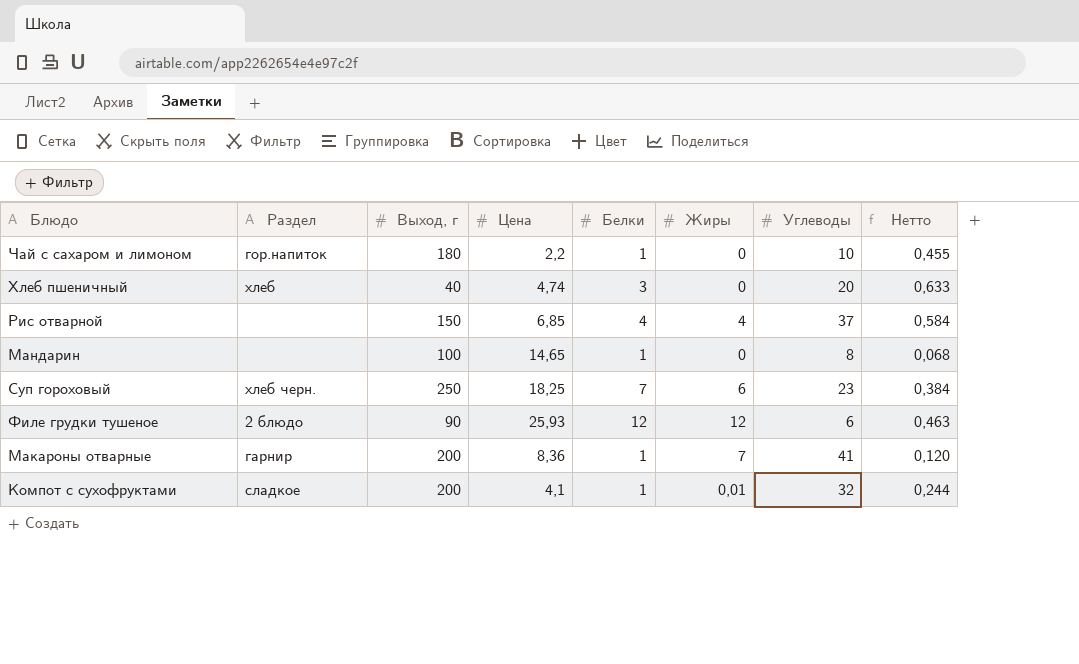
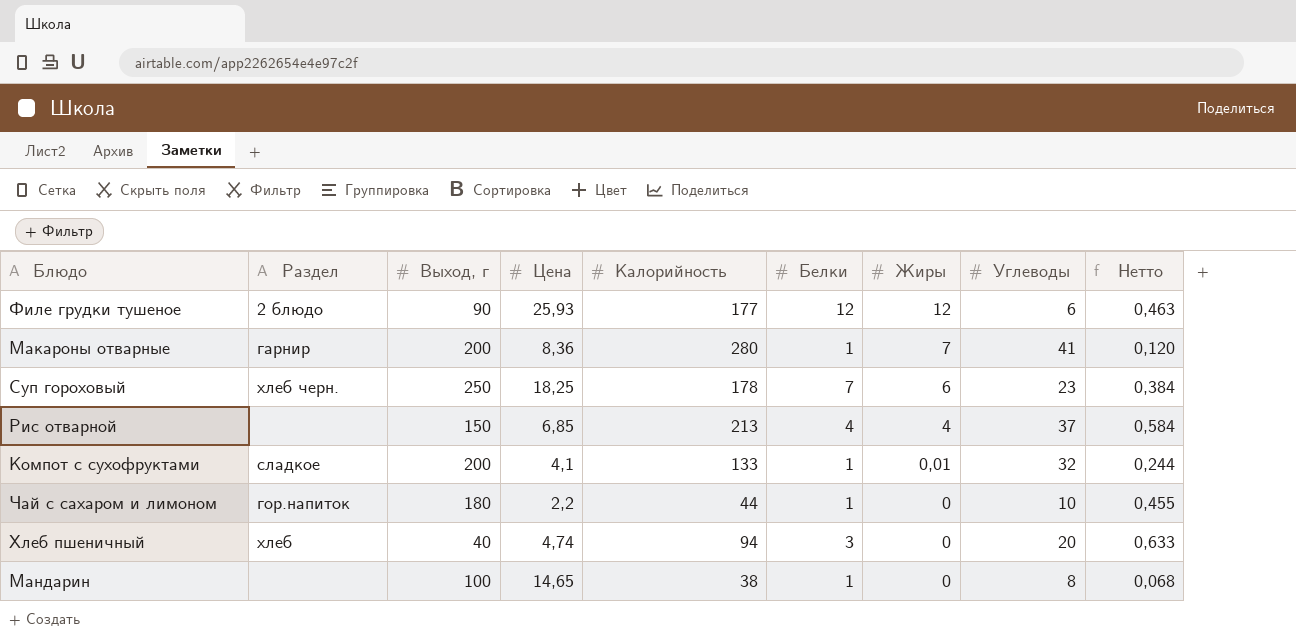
row order: none -> Жиры descending
column Калорийность | position: none -> 5

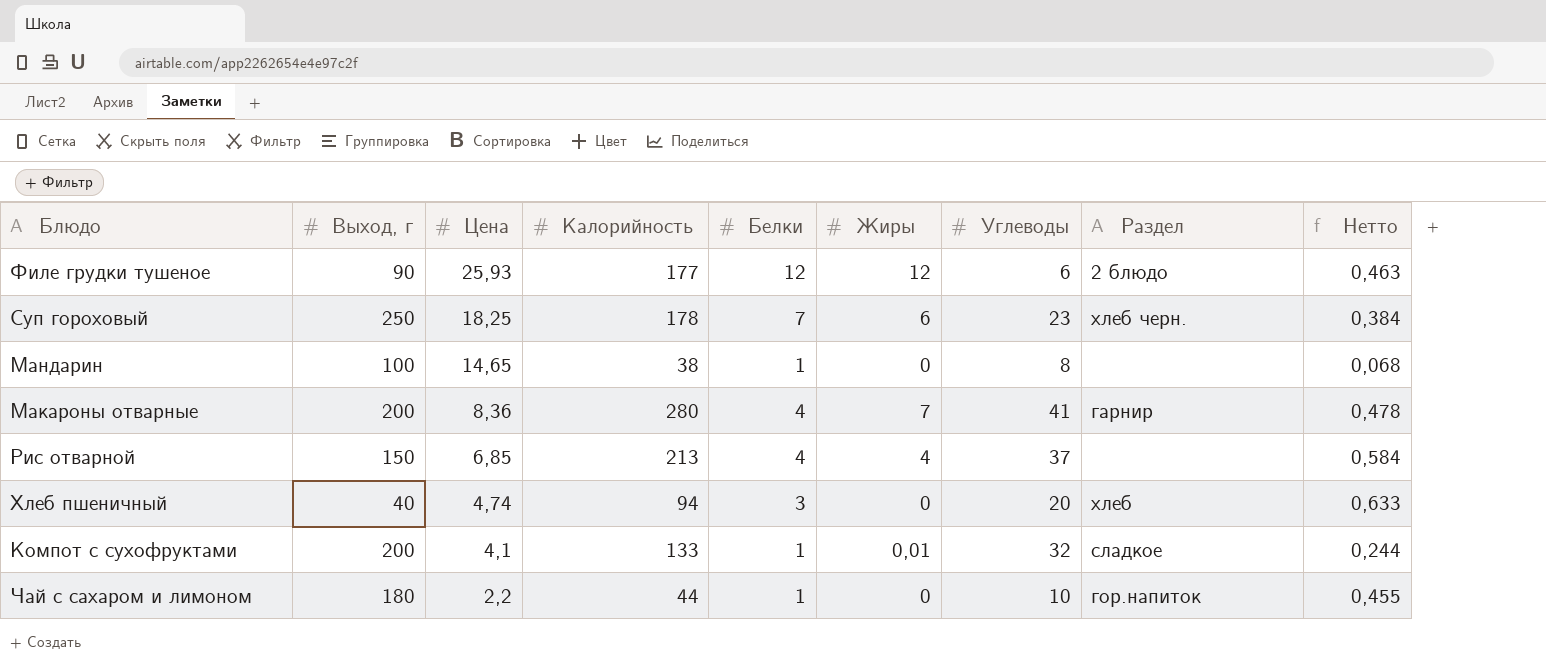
row order: Жиры descending -> Цена descending
column Раздел | position: 2 -> 8
Макароны отварные | Белки: 1 -> 4
Макароны отварные | Нетто: 0,120 -> 0,478

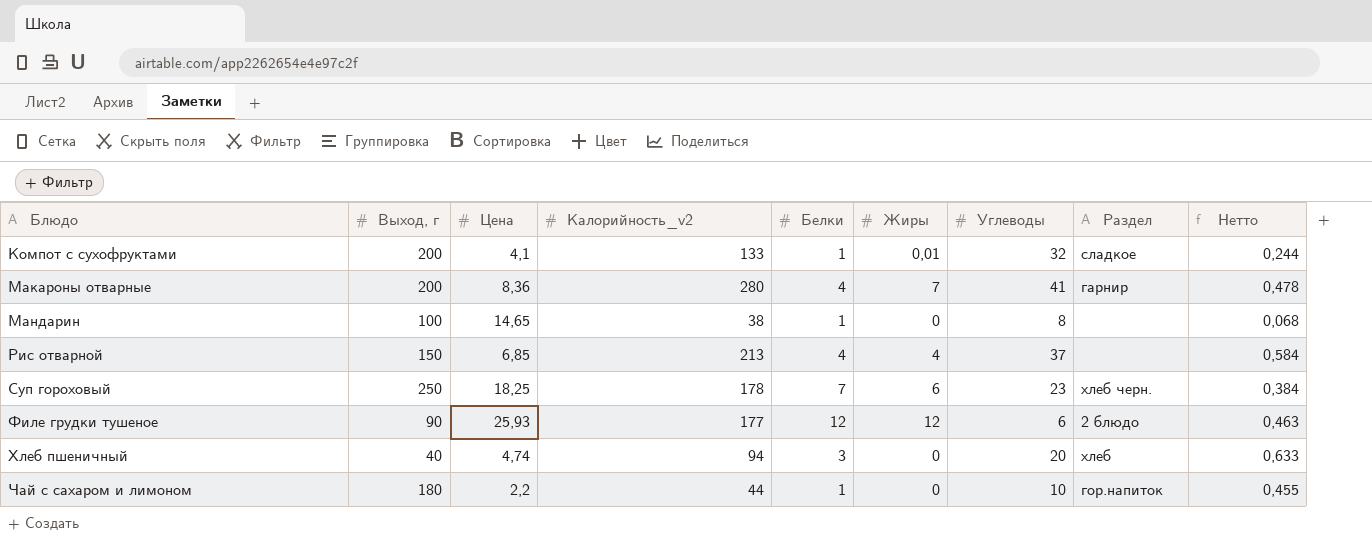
row order: Цена descending -> Блюдо ascending
column name: Калорийность -> Калорийность_v2

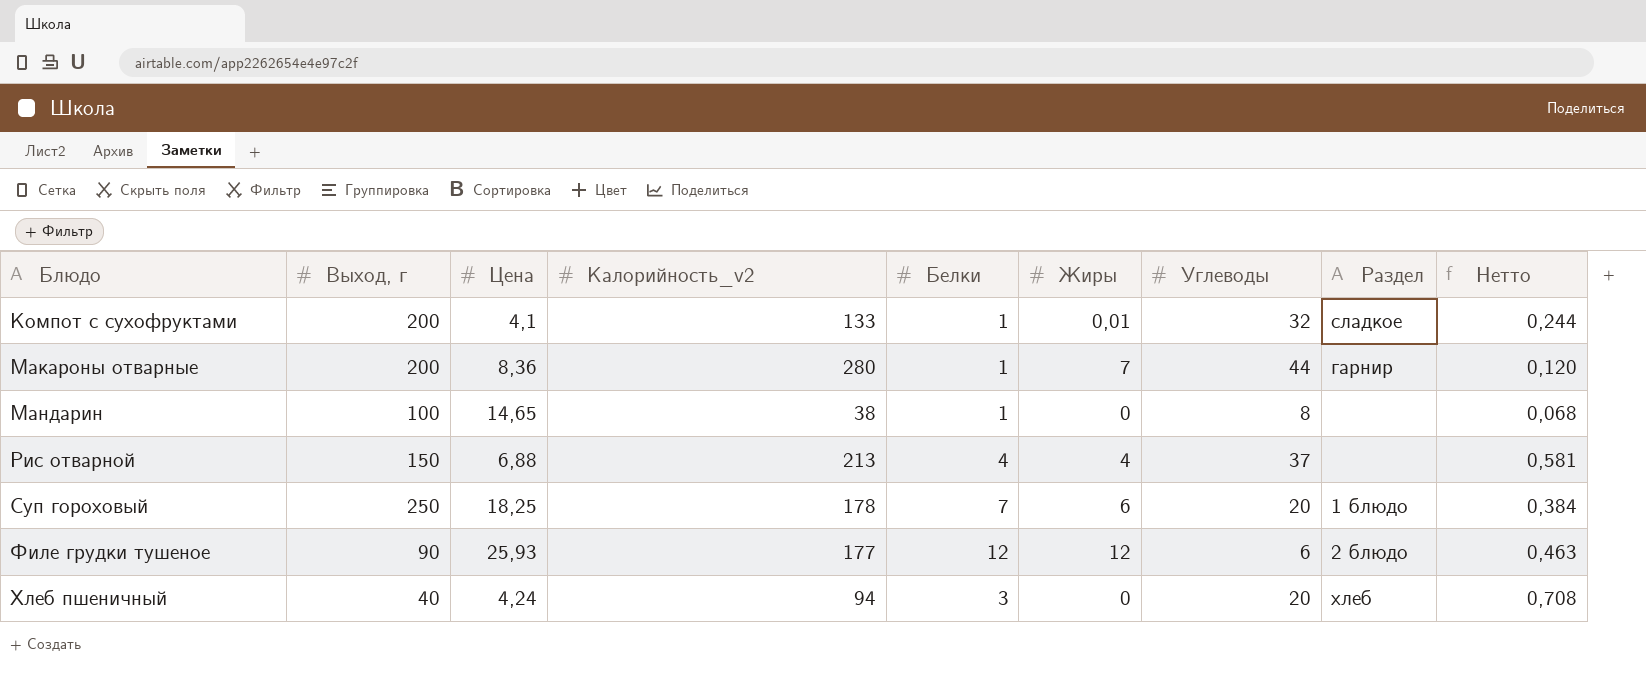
row Чай с сахаром и лимоном: 180 | 2,2 | 44 | 1 | 0 | 10 | гор.напиток | 0,455 -> none
Макароны отварные | Белки: 4 -> 1
Макароны отварные | Углеводы: 41 -> 44
Макароны отварные | Нетто: 0,478 -> 0,120
Рис отварной | Цена: 6,85 -> 6,88
Рис отварной | Нетто: 0,584 -> 0,581
Суп гороховый | Углеводы: 23 -> 20
Суп гороховый | Раздел: хлеб черн. -> 1 блюдо
Хлеб пшеничный | Цена: 4,74 -> 4,24
Хлеб пшеничный | Нетто: 0,633 -> 0,708

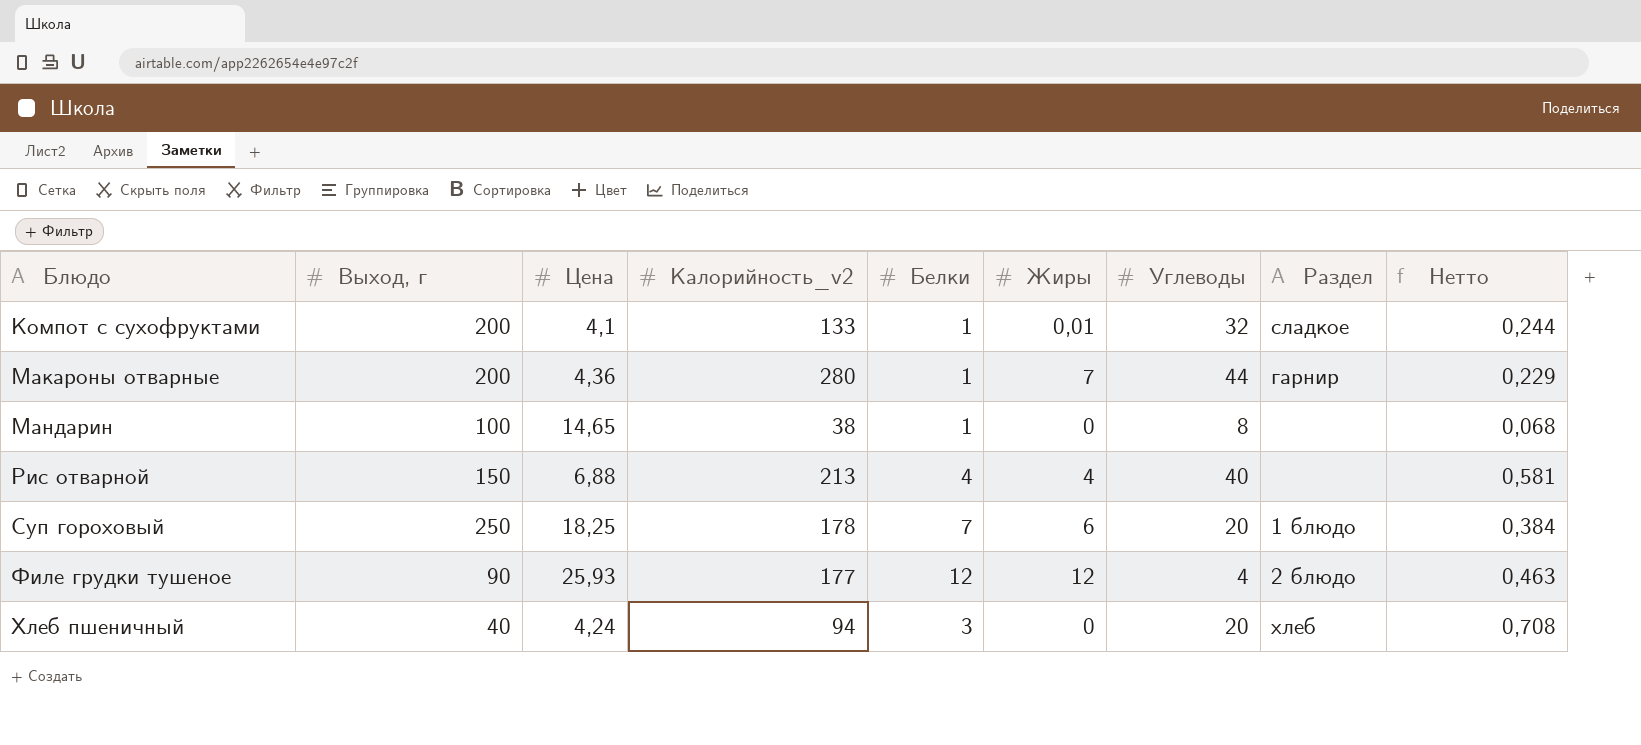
Макароны отварные | Цена: 8,36 -> 4,36
Макароны отварные | Нетто: 0,120 -> 0,229
Рис отварной | Углеводы: 37 -> 40
Филе грудки тушеное | Углеводы: 6 -> 4

